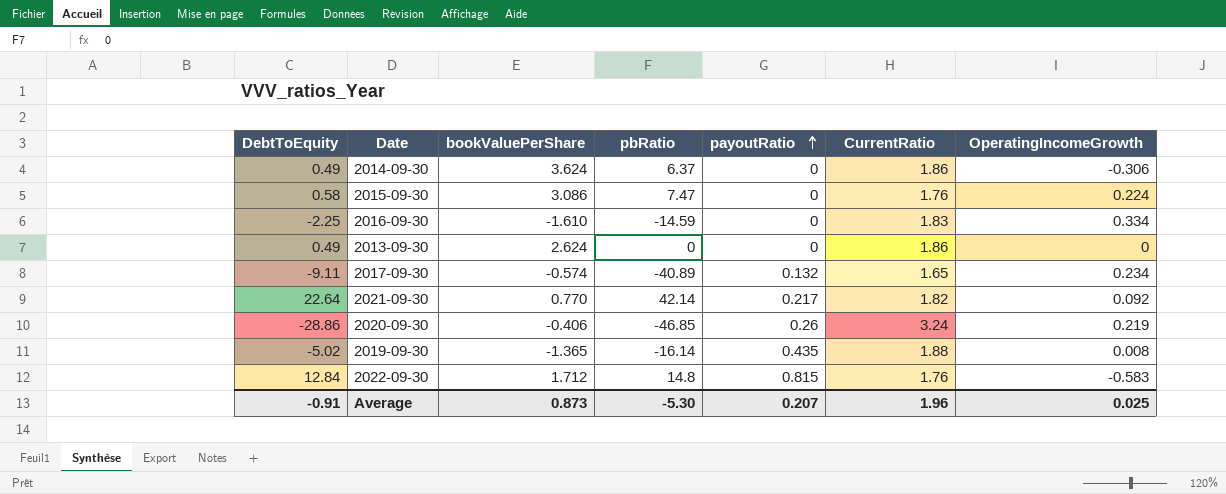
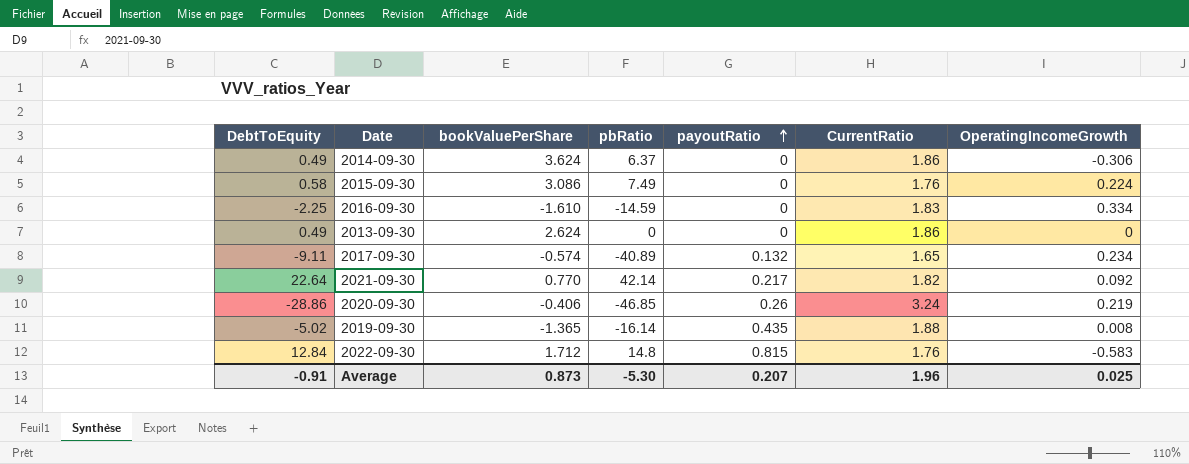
2015-09-30 | pbRatio: 7.47 -> 7.49

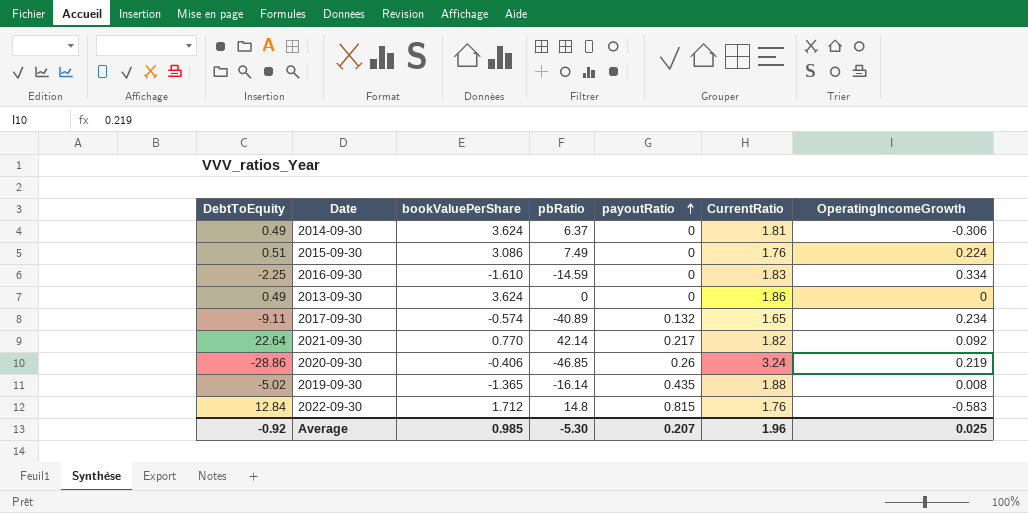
2014-09-30 | CurrentRatio: 1.86 -> 1.81
2015-09-30 | DebtToEquity: 0.58 -> 0.51
2013-09-30 | bookValuePerShare: 2.624 -> 3.624
Average | DebtToEquity: -0.91 -> -0.92
Average | bookValuePerShare: 0.873 -> 0.985

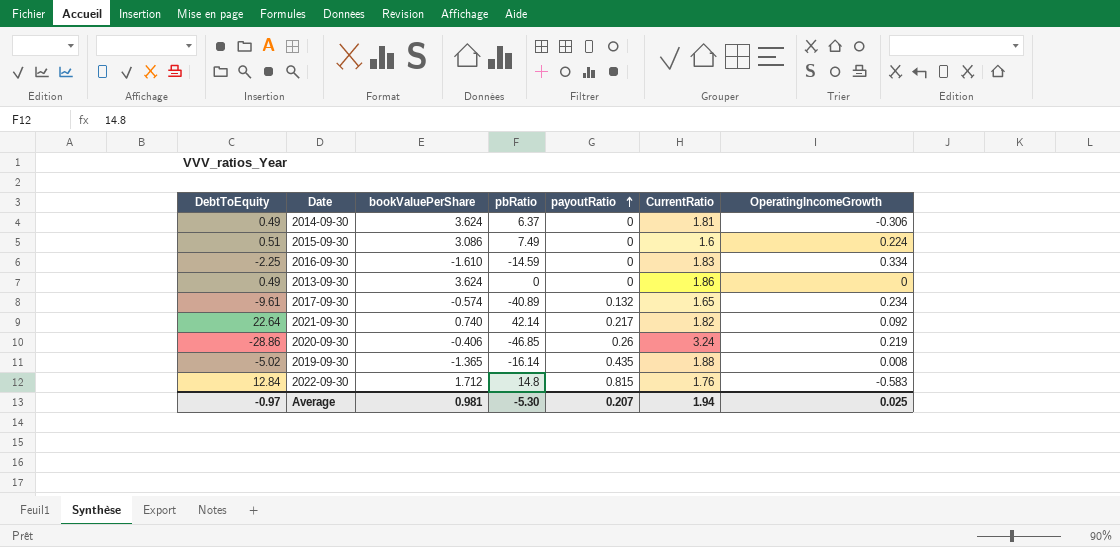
2015-09-30 | CurrentRatio: 1.76 -> 1.6
2017-09-30 | DebtToEquity: -9.11 -> -9.61
2021-09-30 | bookValuePerShare: 0.770 -> 0.740
Average | DebtToEquity: -0.92 -> -0.97
Average | bookValuePerShare: 0.985 -> 0.981
Average | CurrentRatio: 1.96 -> 1.94

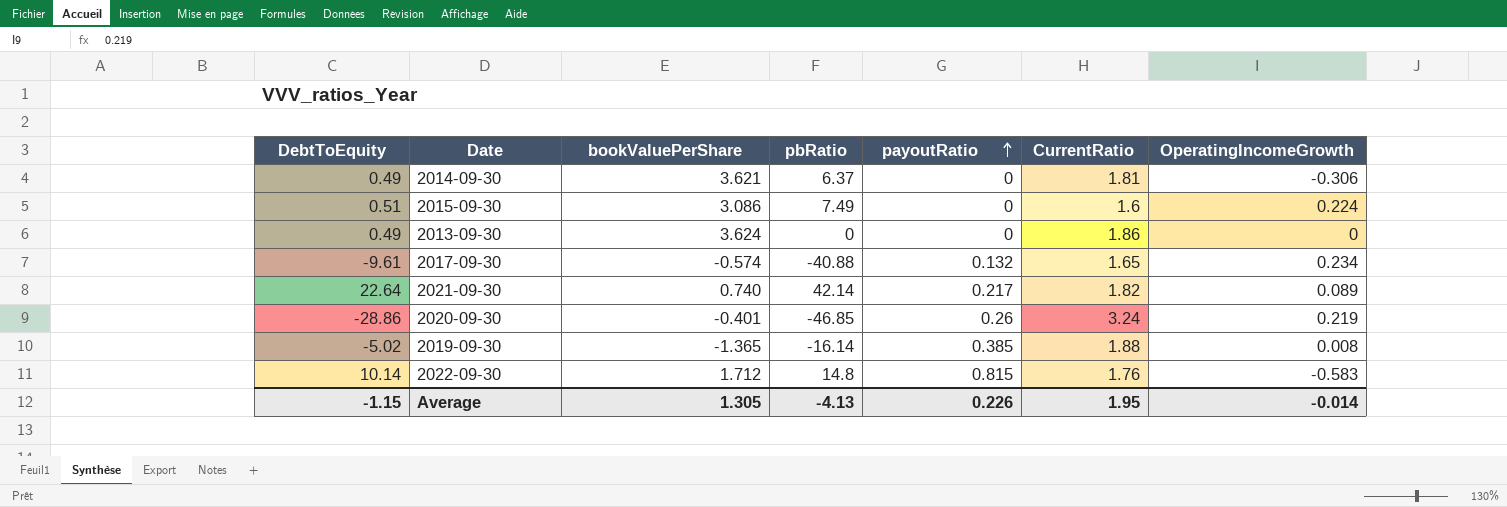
row 2016-09-30: -2.25 | -1.610 | -14.59 | 0 | 1.83 | 0.334 -> none
2014-09-30 | bookValuePerShare: 3.624 -> 3.621
2017-09-30 | pbRatio: -40.89 -> -40.88
2021-09-30 | OperatingIncomeGrowth: 0.092 -> 0.089
2020-09-30 | bookValuePerShare: -0.406 -> -0.401
2019-09-30 | payoutRatio: 0.435 -> 0.385
2022-09-30 | DebtToEquity: 12.84 -> 10.14
Average | DebtToEquity: -0.97 -> -1.15
Average | bookValuePerShare: 0.981 -> 1.305
Average | pbRatio: -5.30 -> -4.13
Average | payoutRatio: 0.207 -> 0.226
Average | CurrentRatio: 1.94 -> 1.95
Average | OperatingIncomeGrowth: 0.025 -> -0.014

